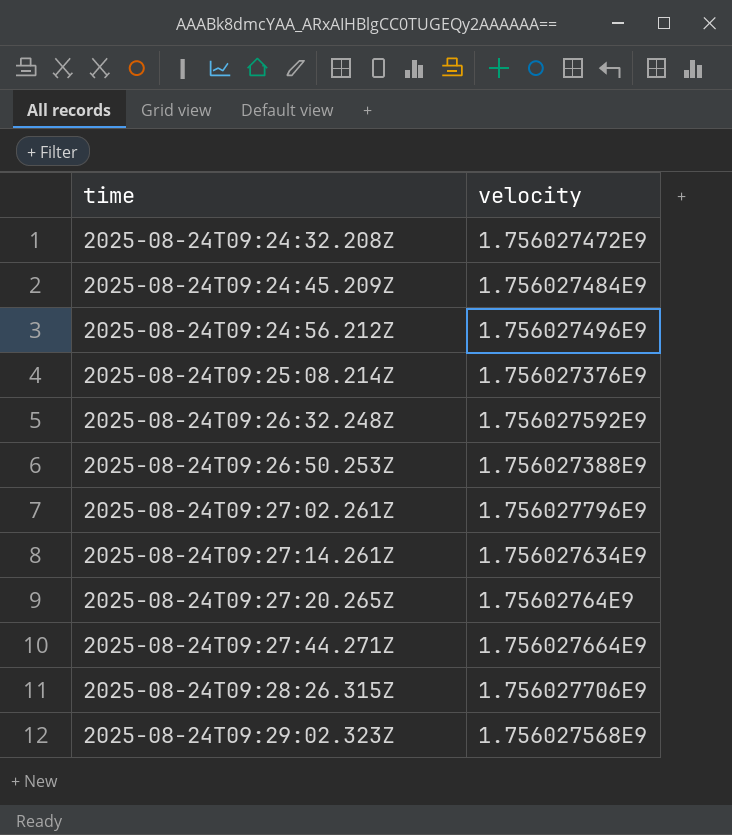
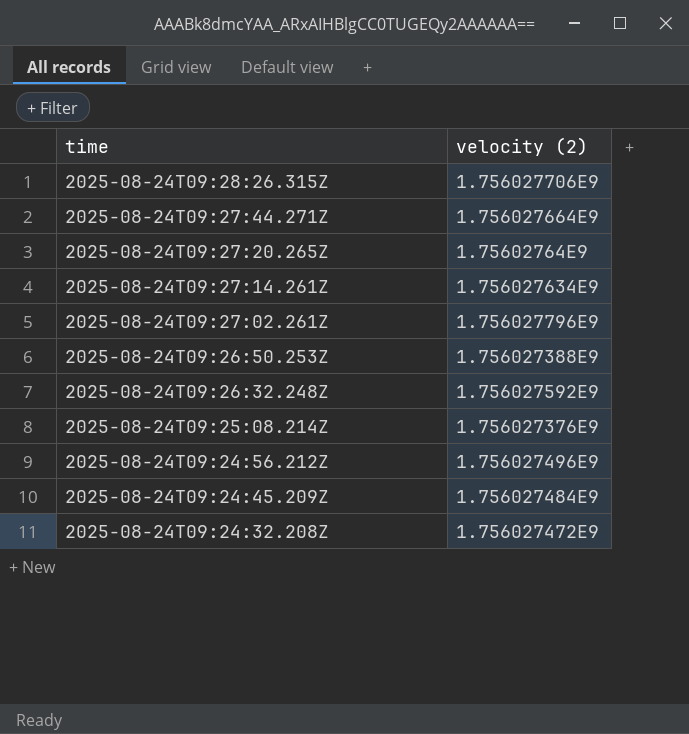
row order: time ascending -> time descending
column name: velocity -> velocity (2)
row 2025-08-24T09:29:02.323Z: 1.756027568E9 -> none

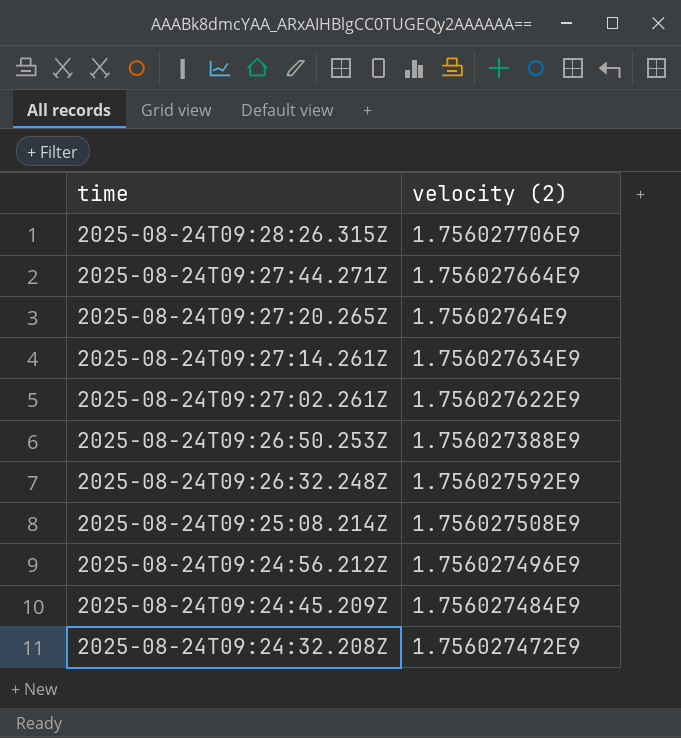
2025-08-24T09:27:02.261Z | velocity (2): 1.756027796E9 -> 1.756027622E9
2025-08-24T09:25:08.214Z | velocity (2): 1.756027376E9 -> 1.756027508E9

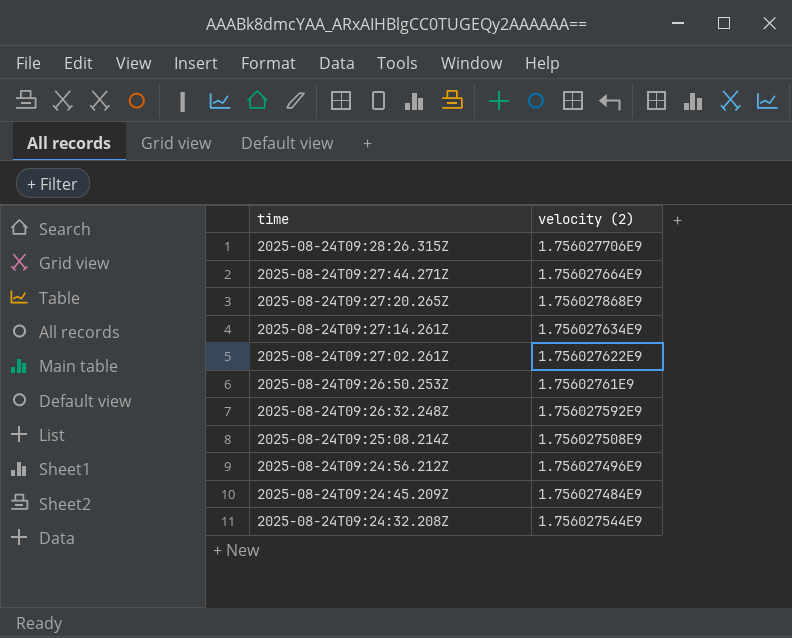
2025-08-24T09:27:20.265Z | velocity (2): 1.75602764E9 -> 1.756027868E9
2025-08-24T09:26:50.253Z | velocity (2): 1.756027388E9 -> 1.75602761E9
2025-08-24T09:24:32.208Z | velocity (2): 1.756027472E9 -> 1.756027544E9

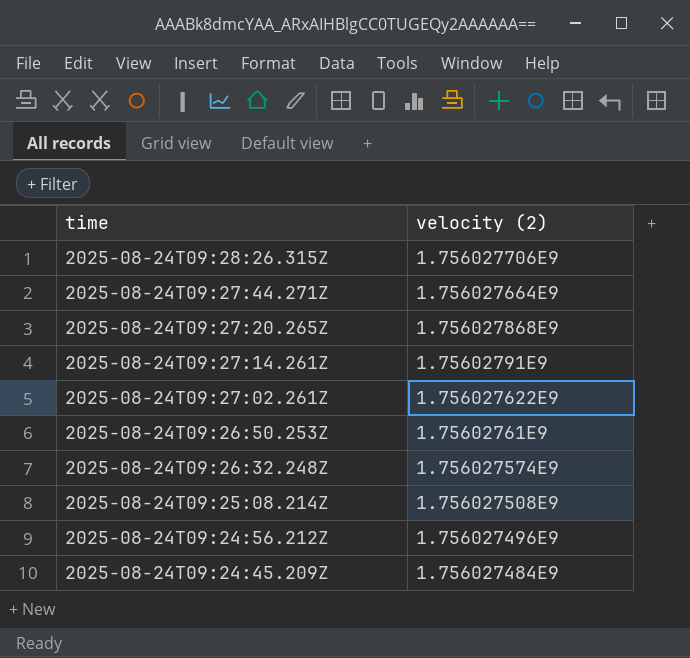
row 2025-08-24T09:24:32.208Z: 1.756027544E9 -> none
2025-08-24T09:27:14.261Z | velocity (2): 1.756027634E9 -> 1.75602791E9
2025-08-24T09:26:32.248Z | velocity (2): 1.756027592E9 -> 1.756027574E9

